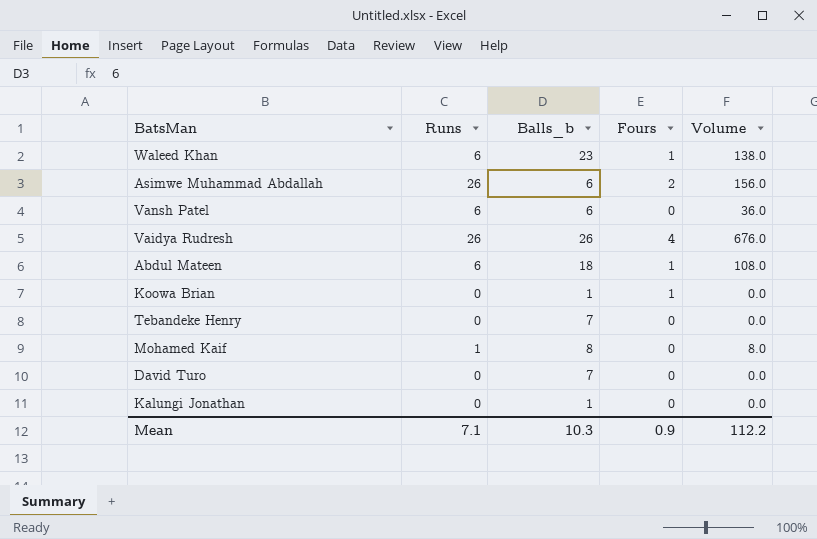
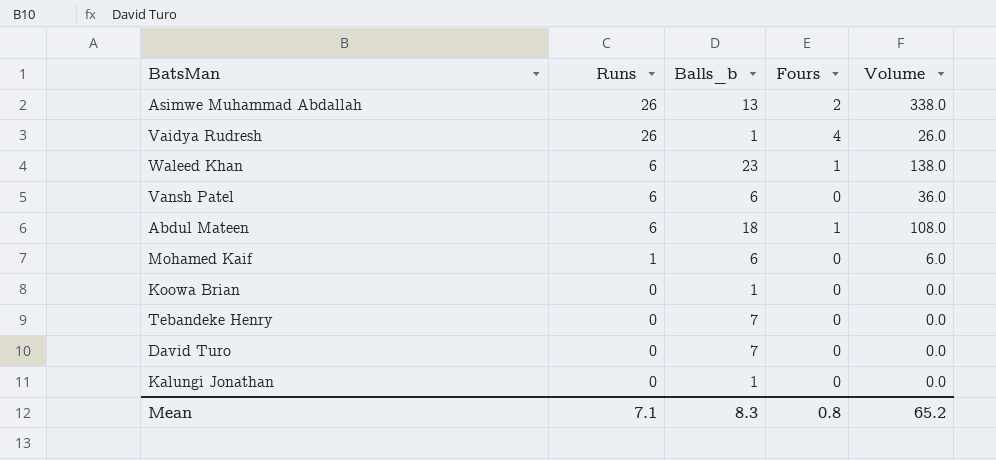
row order: none -> Runs descending
Asimwe Muhammad Abdallah | Balls_b: 6 -> 13
Asimwe Muhammad Abdallah | Volume: 156.0 -> 338.0
Vaidya Rudresh | Balls_b: 26 -> 1
Vaidya Rudresh | Volume: 676.0 -> 26.0
Mohamed Kaif | Balls_b: 8 -> 6
Mohamed Kaif | Volume: 8.0 -> 6.0
Koowa Brian | Fours: 1 -> 0
Mean | Balls_b: 10.3 -> 8.3
Mean | Fours: 0.9 -> 0.8
Mean | Volume: 112.2 -> 65.2

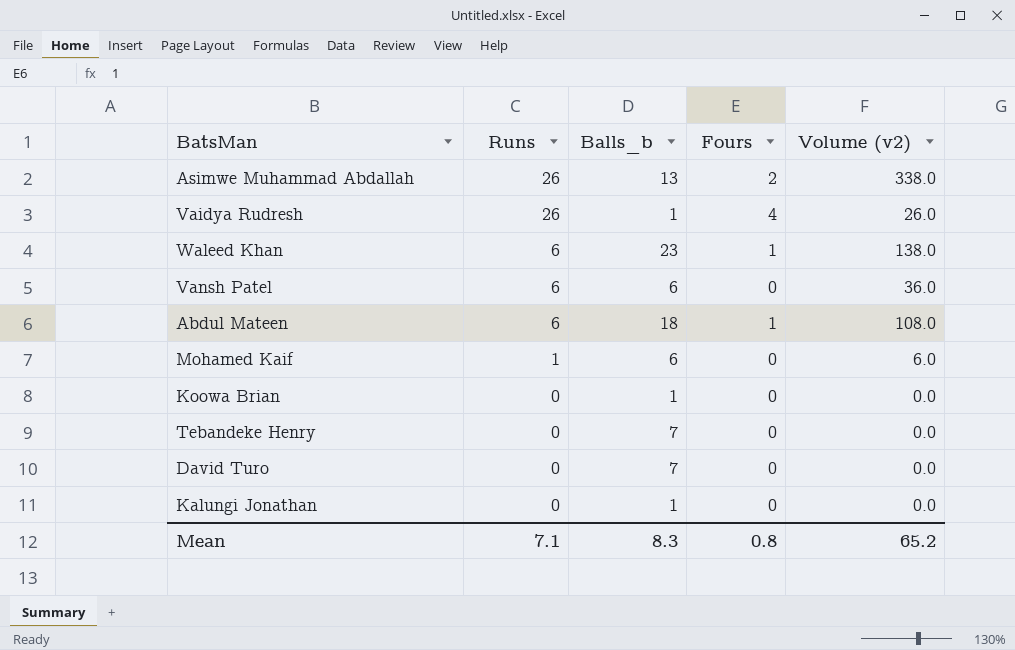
column name: Volume -> Volume (v2)

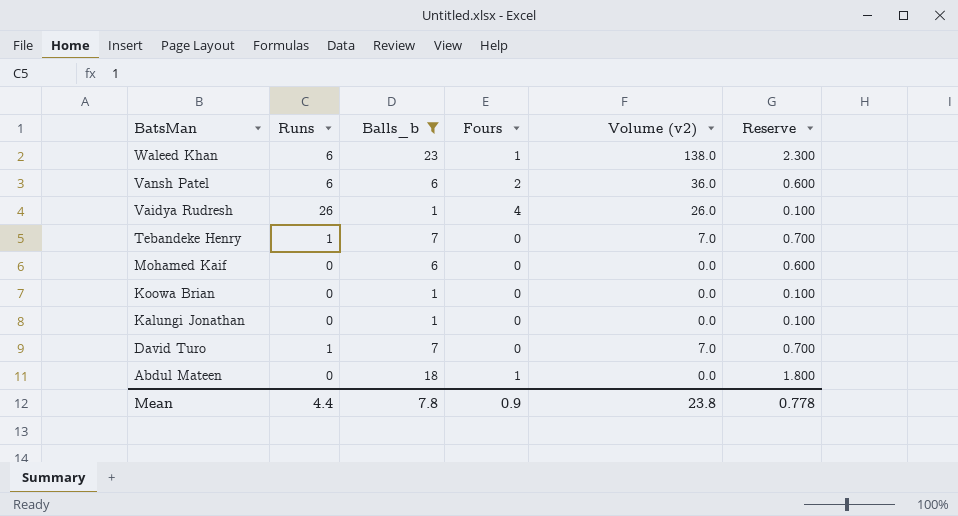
filter: none -> Balls_b != 13
row order: Runs descending -> BatsMan descending
column Reserve | formula: none -> [Balls_b] * 0.1
Vansh Patel | Fours: 0 -> 2
Tebandeke Henry | Runs: 0 -> 1
Tebandeke Henry | Volume (v2): 0.0 -> 7.0
Mohamed Kaif | Runs: 1 -> 0
Mohamed Kaif | Volume (v2): 6.0 -> 0.0
David Turo | Runs: 0 -> 1
David Turo | Volume (v2): 0.0 -> 7.0
Abdul Mateen | Runs: 6 -> 0
Abdul Mateen | Volume (v2): 108.0 -> 0.0
Mean | Runs: 7.1 -> 4.4
Mean | Balls_b: 8.3 -> 7.8
Mean | Fours: 0.8 -> 0.9
Mean | Volume (v2): 65.2 -> 23.8

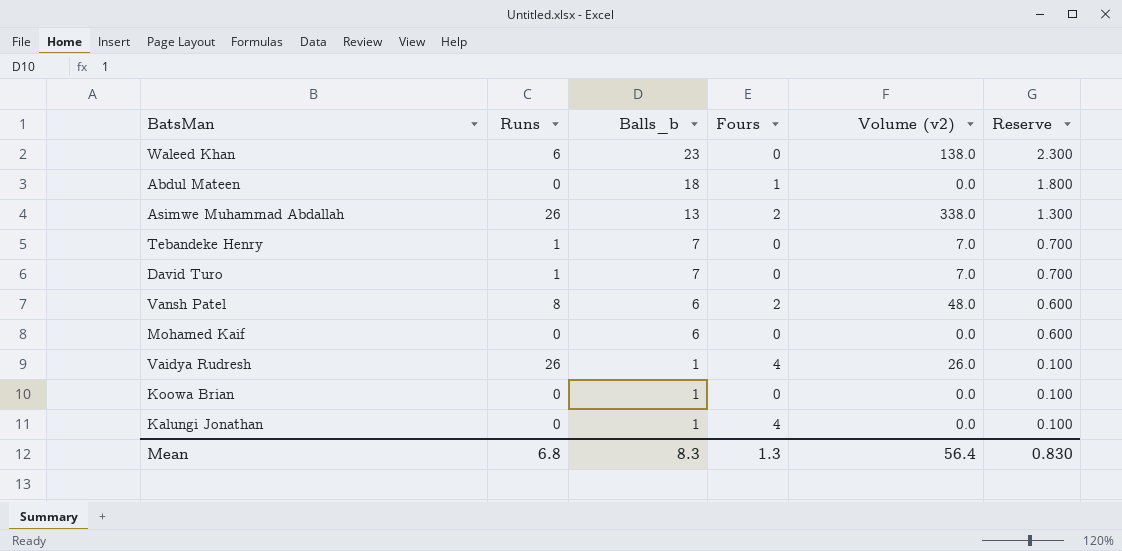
filter: Balls_b != 13 -> none
row order: BatsMan descending -> Balls_b descending
Waleed Khan | Fours: 1 -> 0
Vansh Patel | Runs: 6 -> 8
Vansh Patel | Volume (v2): 36.0 -> 48.0
Kalungi Jonathan | Fours: 0 -> 4
Mean | Runs: 4.4 -> 6.8
Mean | Balls_b: 7.8 -> 8.3
Mean | Fours: 0.9 -> 1.3
Mean | Volume (v2): 23.8 -> 56.4
Mean | Reserve: 0.778 -> 0.830

